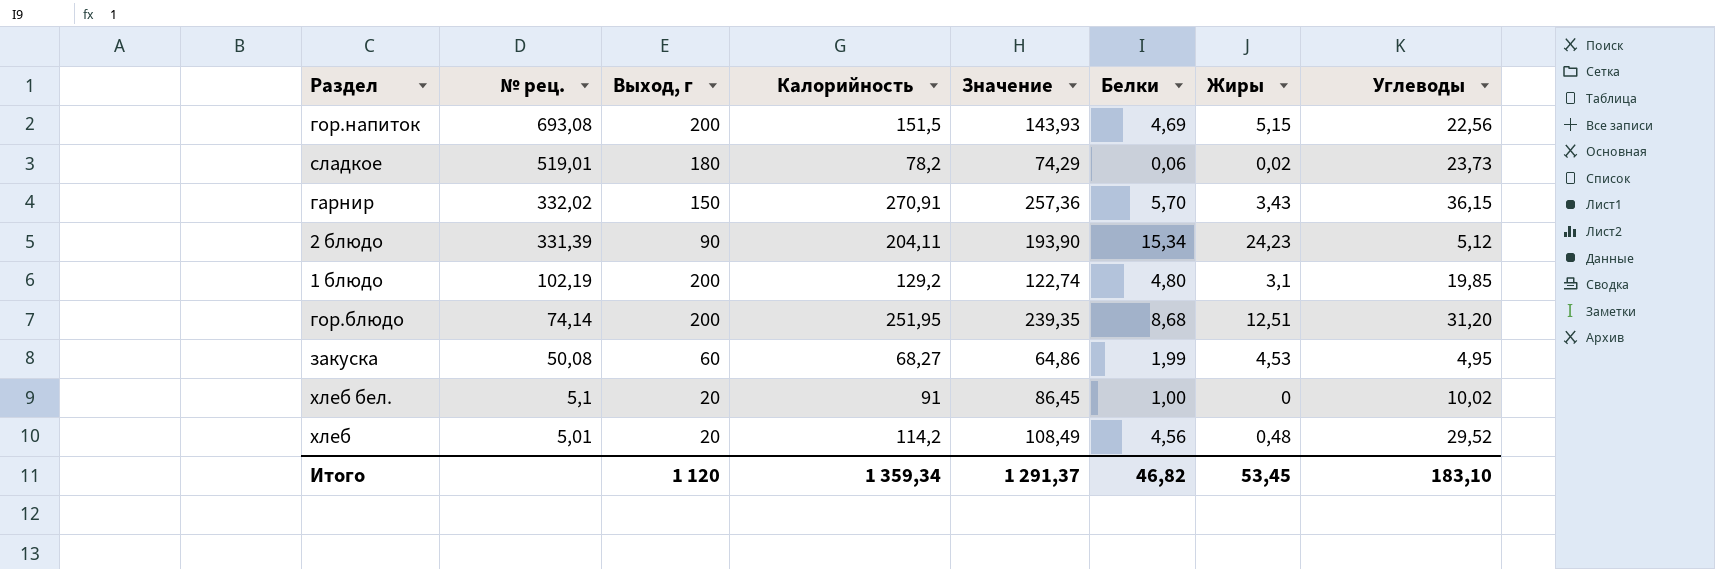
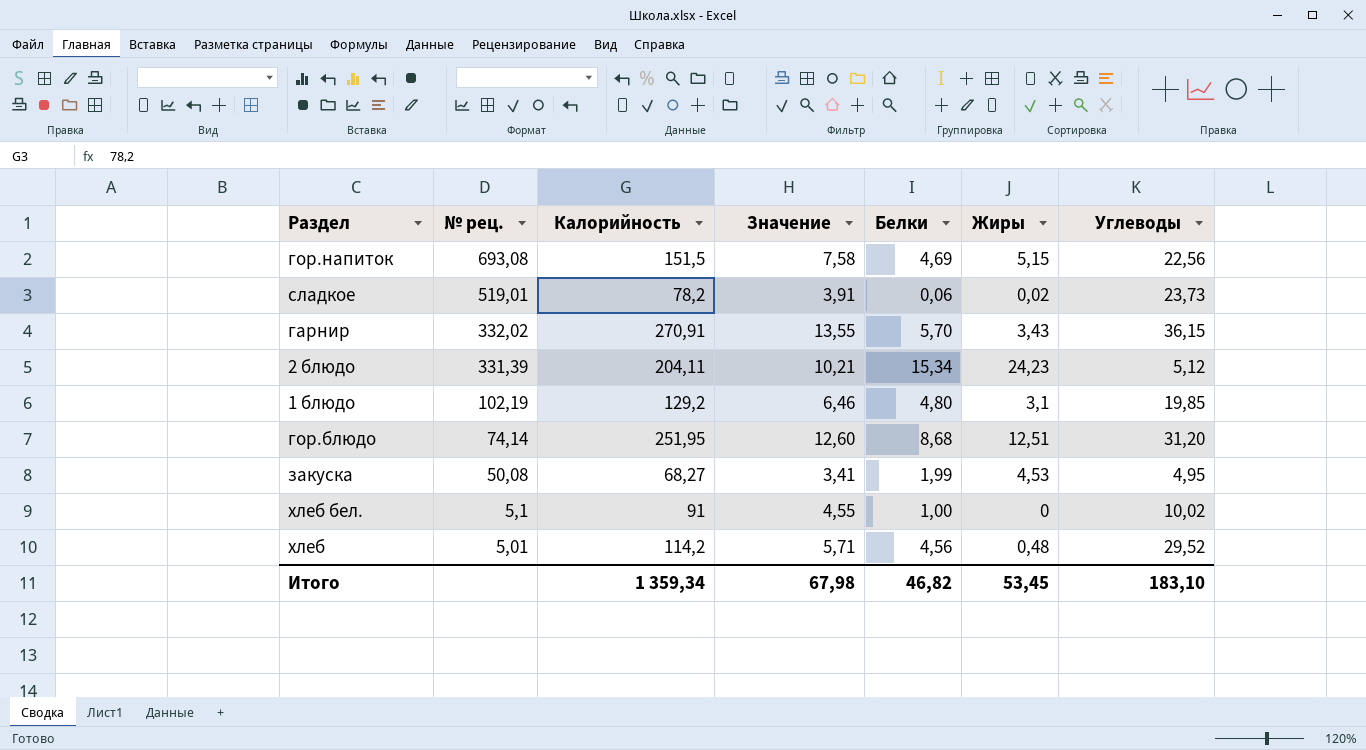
column Выход, г | position: 3 -> none
column Значение | formula: [Калорийность] * 0,95 -> [Калорийность] * 0,05
Итого | Значение: 1 291,37 -> 67,98

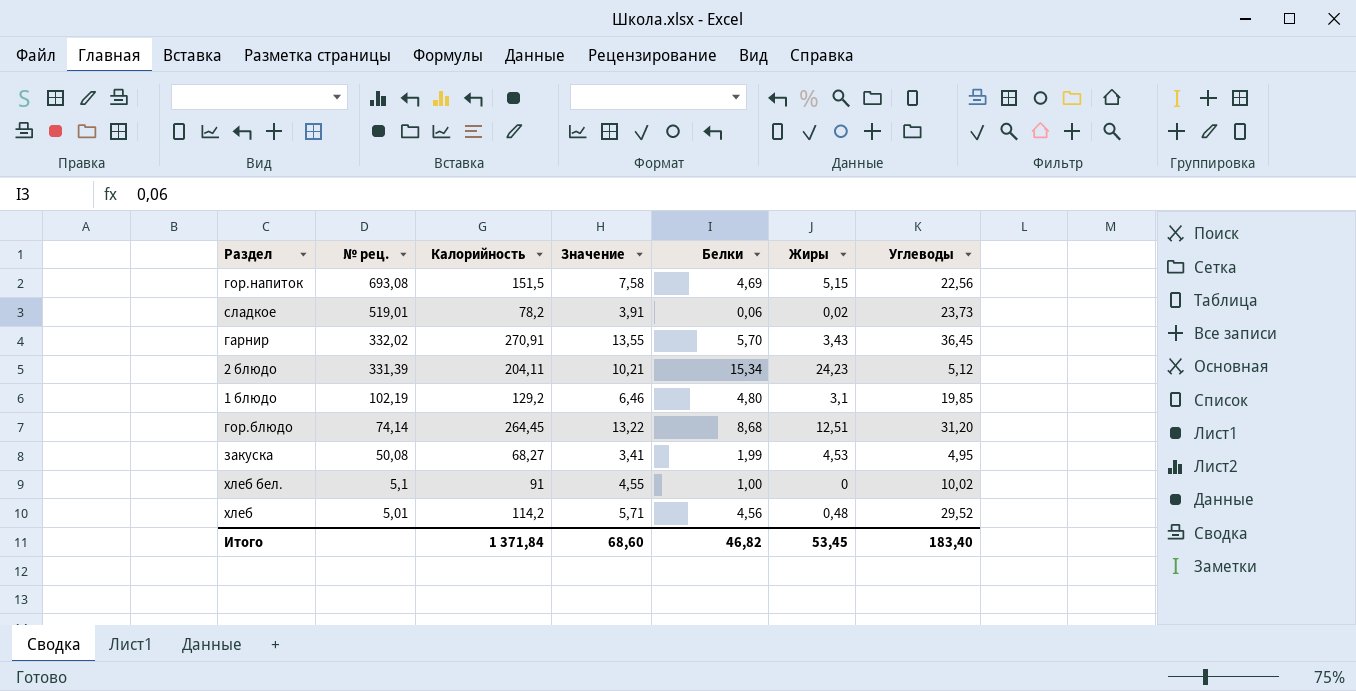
гарнир | Углеводы: 36,15 -> 36,45
гор.блюдо | Калорийность: 251,95 -> 264,45
гор.блюдо | Значение: 12,60 -> 13,22
Итого | Калорийность: 1 359,34 -> 1 371,84
Итого | Значение: 67,98 -> 68,60
Итого | Углеводы: 183,10 -> 183,40

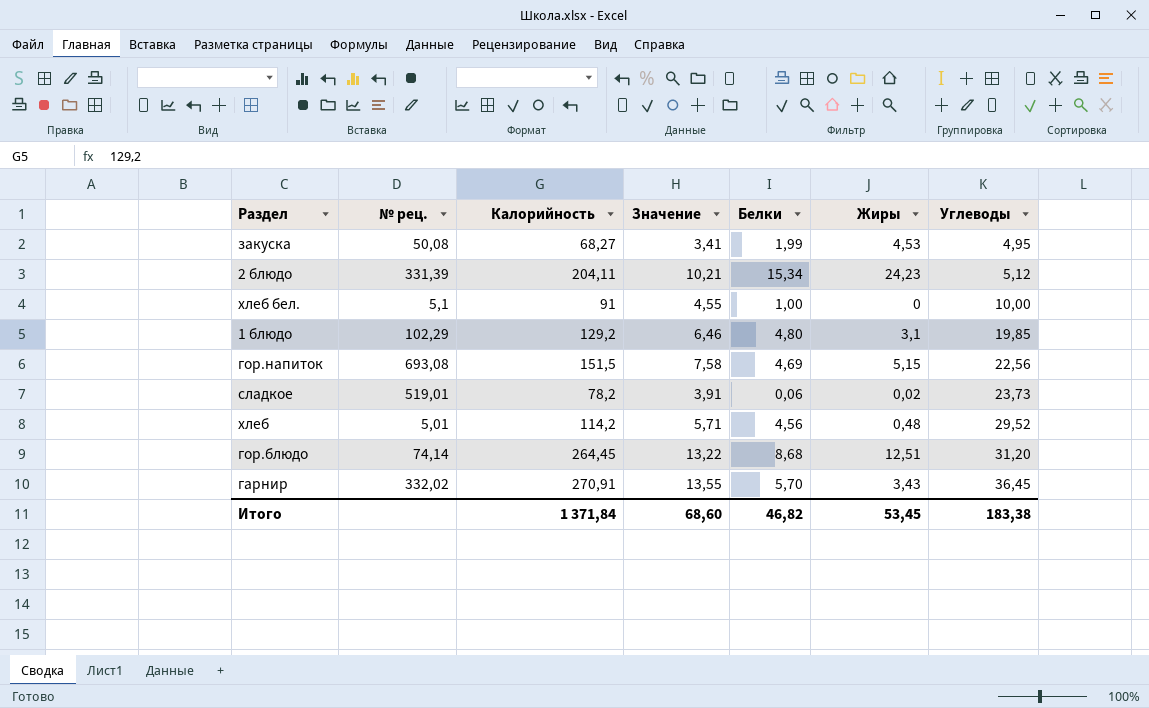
row order: № рец. descending -> Углеводы ascending
хлеб бел. | Углеводы: 10,02 -> 10,00
1 блюдо | № рец.: 102,19 -> 102,29
Итого | Углеводы: 183,40 -> 183,38

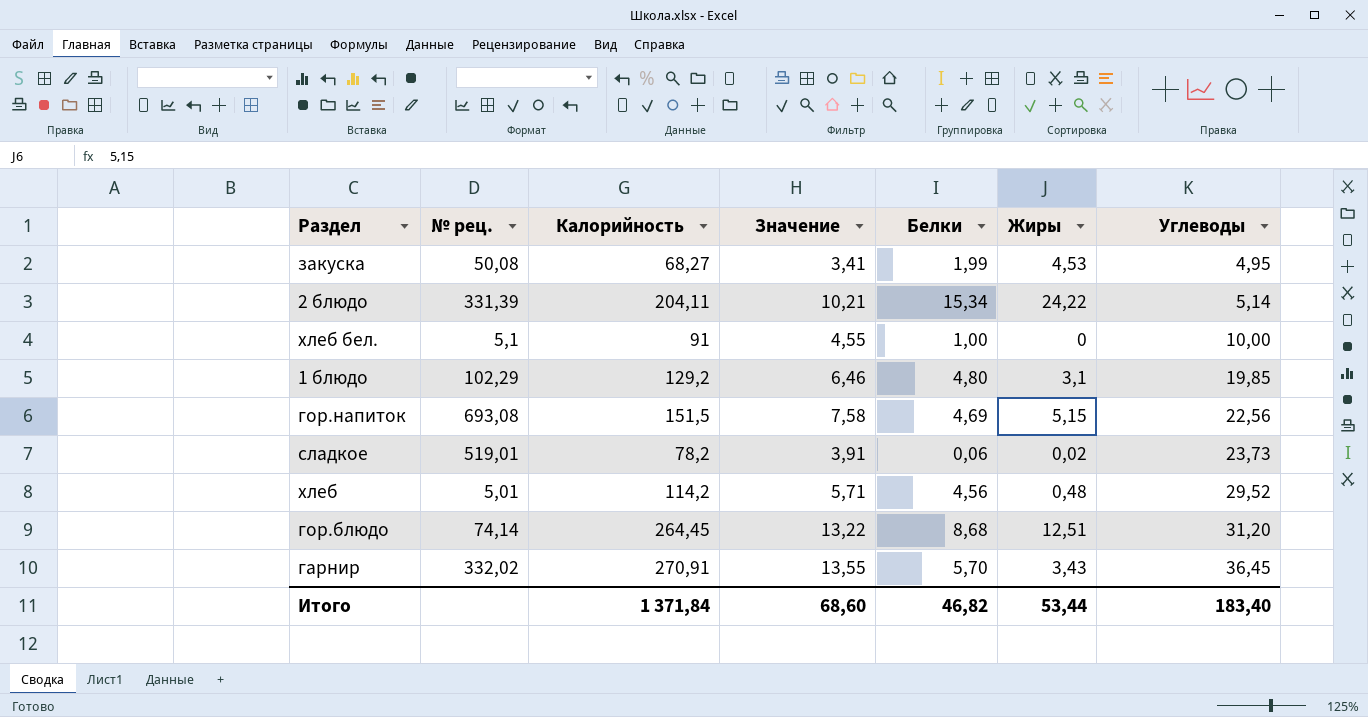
2 блюдо | Жиры: 24,23 -> 24,22
2 блюдо | Углеводы: 5,12 -> 5,14
Итого | Жиры: 53,45 -> 53,44
Итого | Углеводы: 183,38 -> 183,40

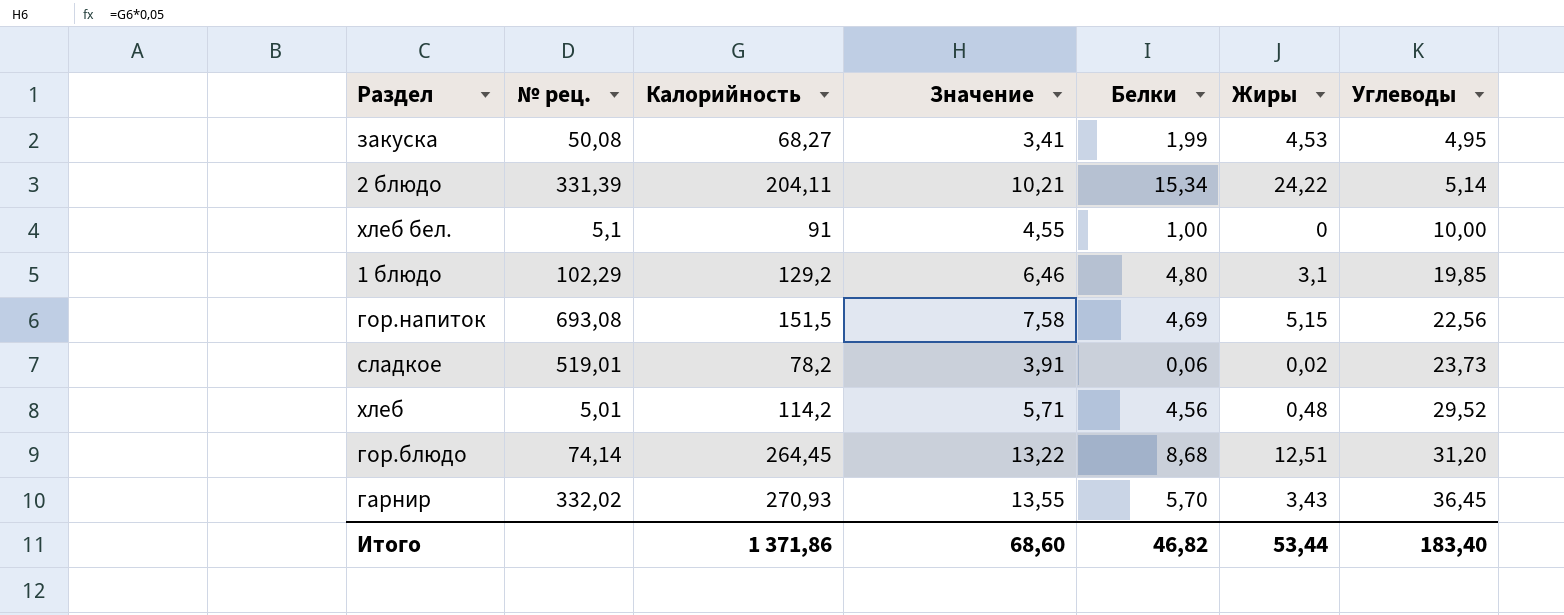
гарнир | Калорийность: 270,91 -> 270,93
Итого | Калорийность: 1 371,84 -> 1 371,86

